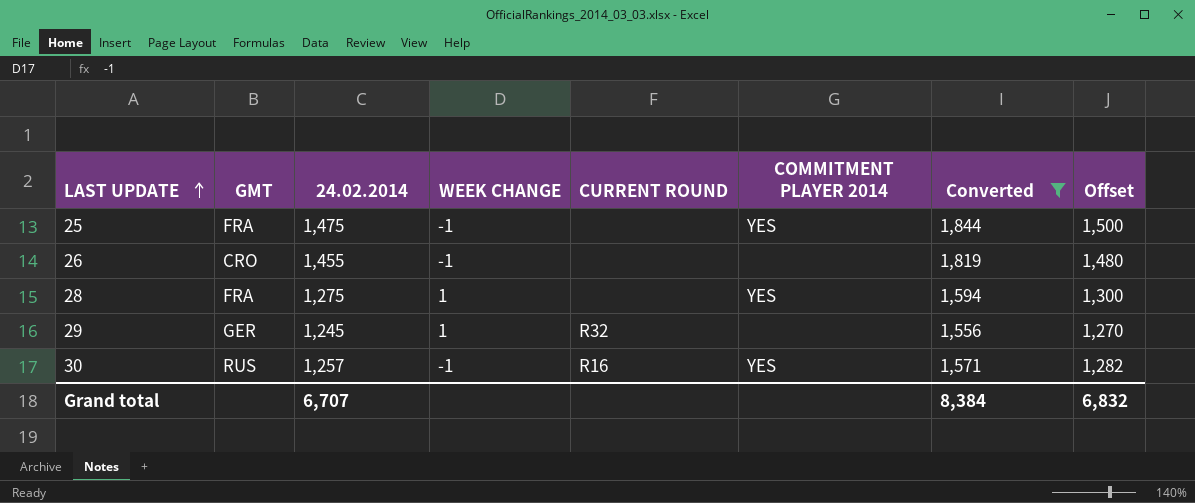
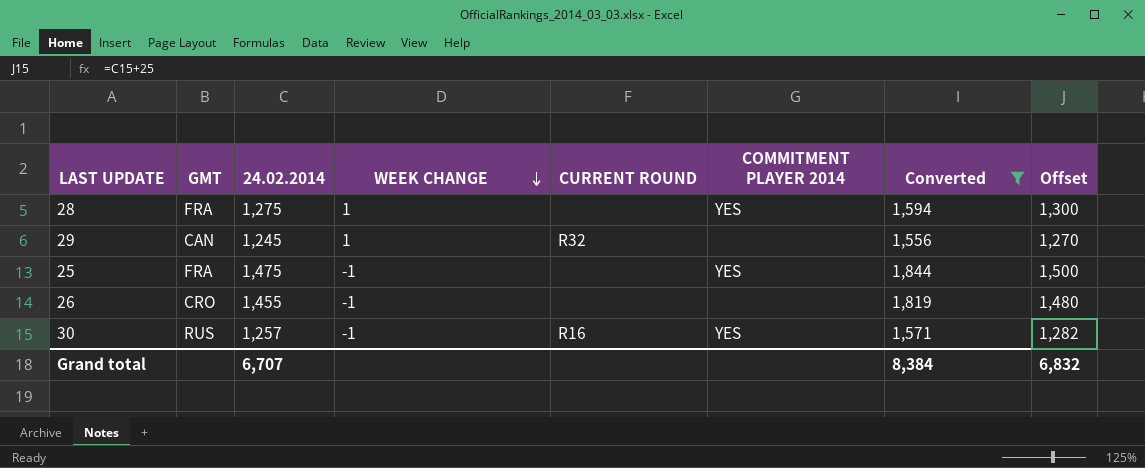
row order: LAST UPDATE ascending -> WEEK CHANGE descending
29 | GMT: GER -> CAN

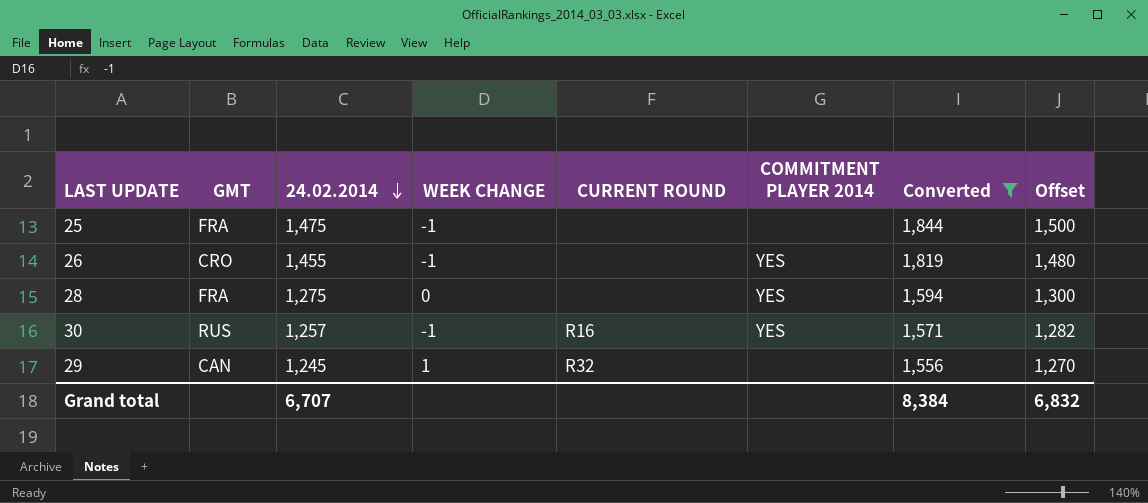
row order: WEEK CHANGE descending -> 24.02.2014 descending
25 | COMMITMENT PLAYER 2014: YES -> none
26 | COMMITMENT PLAYER 2014: none -> YES
28 | WEEK CHANGE: 1 -> 0

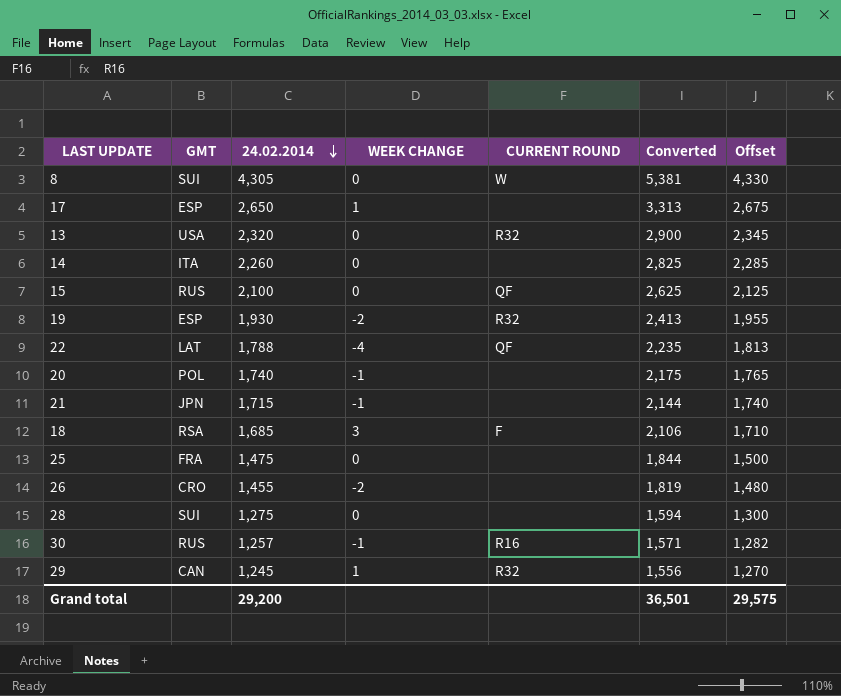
filter: Converted <= 1,844 -> none
column COMMITMENT PLAYER 2014 | position: 6 -> none
25 | WEEK CHANGE: -1 -> 0
26 | WEEK CHANGE: -1 -> -2
28 | GMT: FRA -> SUI
Grand total | 24.02.2014: 6,707 -> 29,200
Grand total | Converted: 8,384 -> 36,501
Grand total | Offset: 6,832 -> 29,575

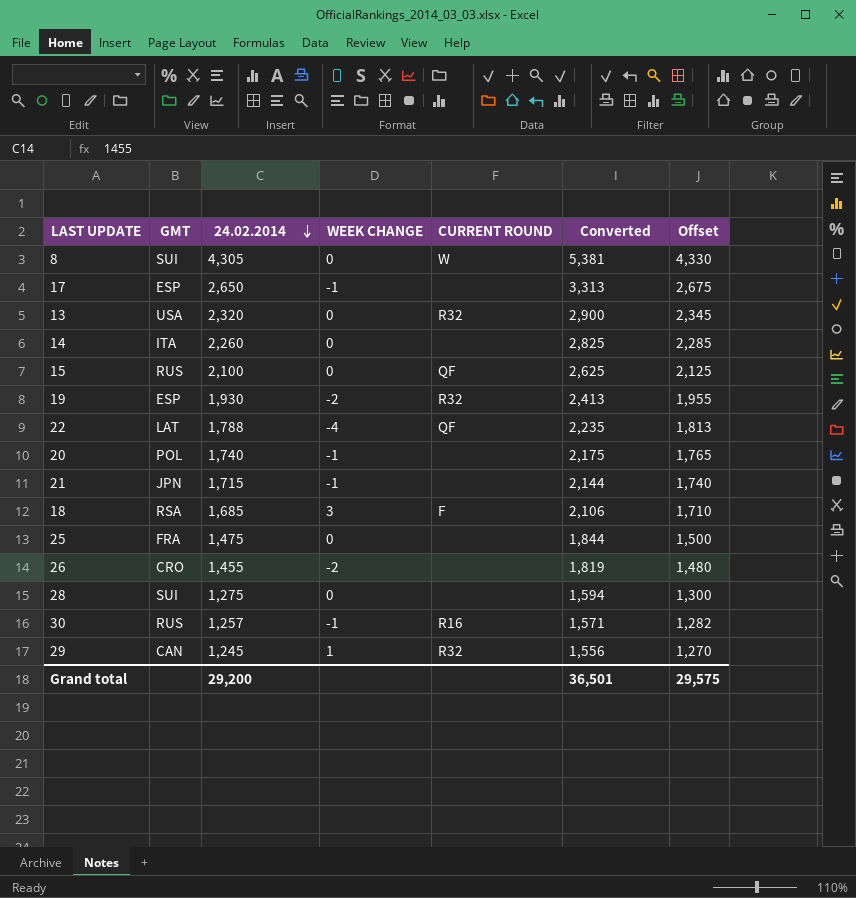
17 | WEEK CHANGE: 1 -> -1

